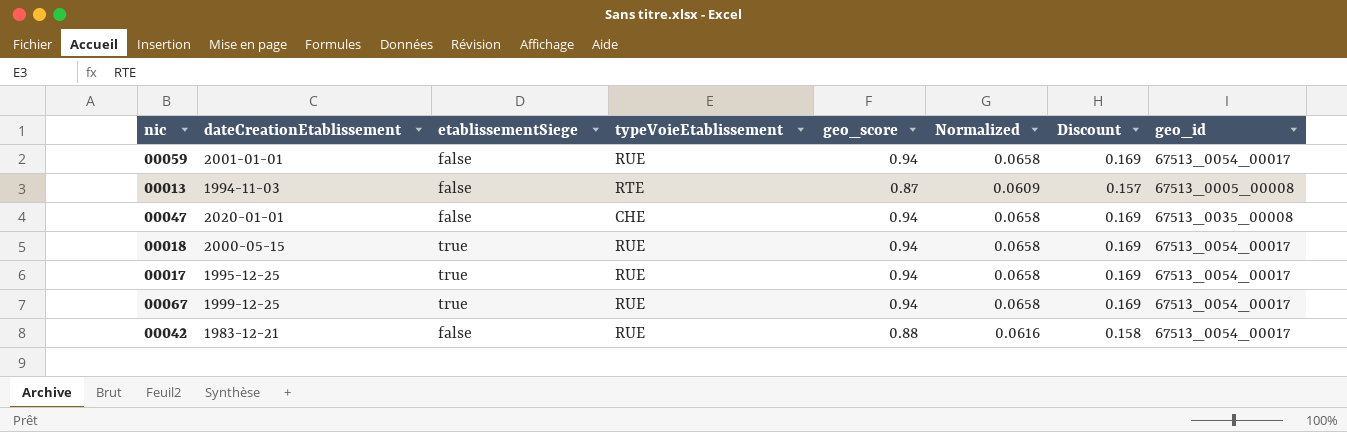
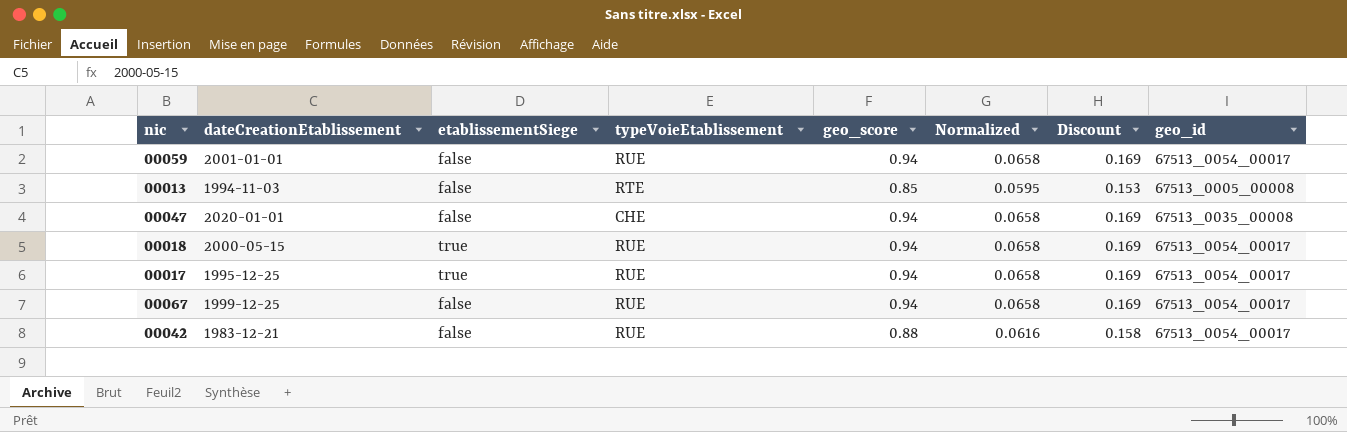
00013 | geo_score: 0.87 -> 0.85
00013 | Normalized: 0.0609 -> 0.0595
00013 | Discount: 0.157 -> 0.153
00067 | etablissementSiege: true -> false

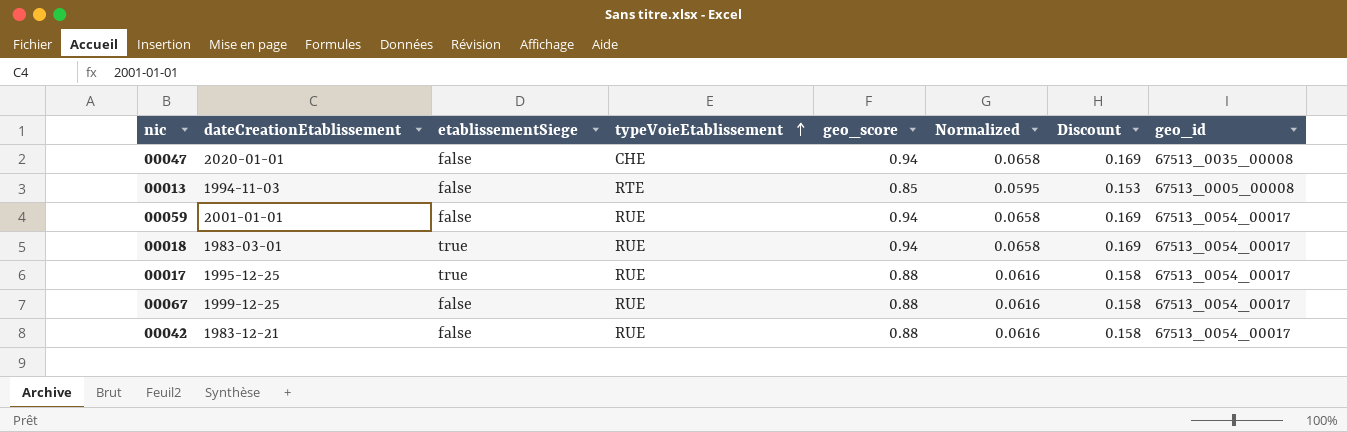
row order: none -> typeVoieEtablissement ascending
00018 | dateCreationEtablissement: 2000-05-15 -> 1983-03-01
00017 | geo_score: 0.94 -> 0.88
00017 | Normalized: 0.0658 -> 0.0616
00017 | Discount: 0.169 -> 0.158
00067 | geo_score: 0.94 -> 0.88
00067 | Normalized: 0.0658 -> 0.0616
00067 | Discount: 0.169 -> 0.158

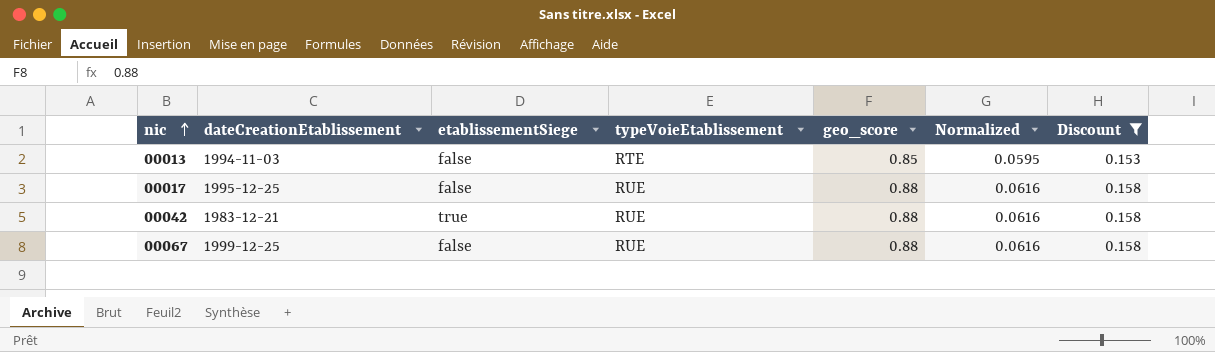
filter: none -> Discount != 0.169
row order: typeVoieEtablissement ascending -> nic ascending
column geo_id | position: 8 -> none
00017 | etablissementSiege: true -> false
00042 | etablissementSiege: false -> true

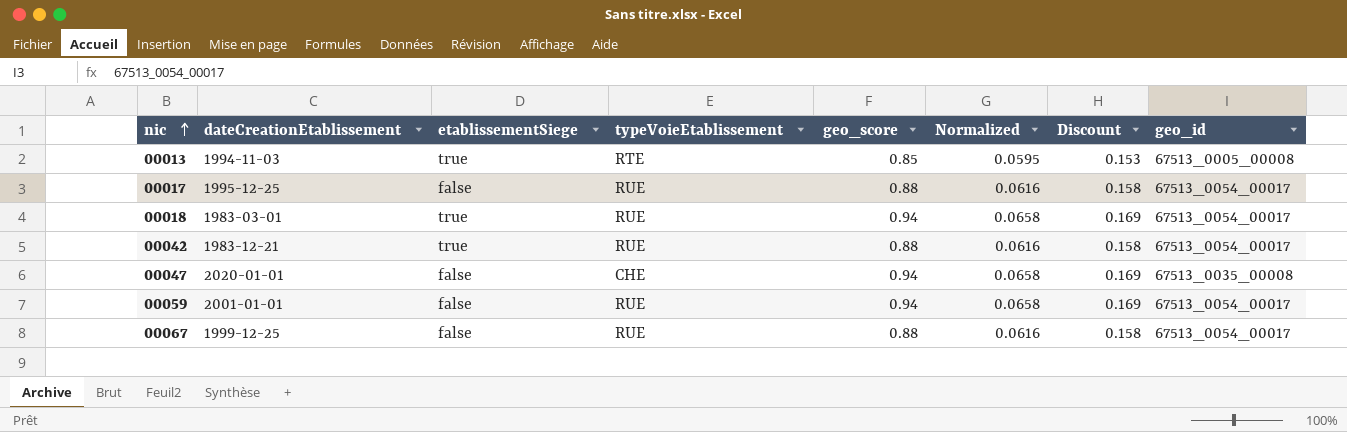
filter: Discount != 0.169 -> none
column geo_id | position: none -> 8
00013 | etablissementSiege: false -> true

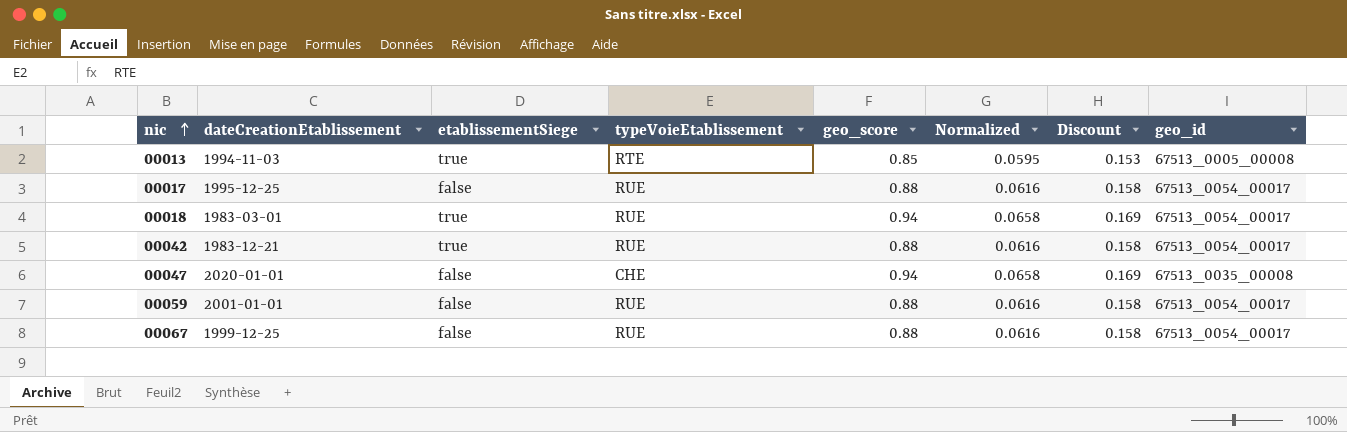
00059 | geo_score: 0.94 -> 0.88
00059 | Normalized: 0.0658 -> 0.0616
00059 | Discount: 0.169 -> 0.158

